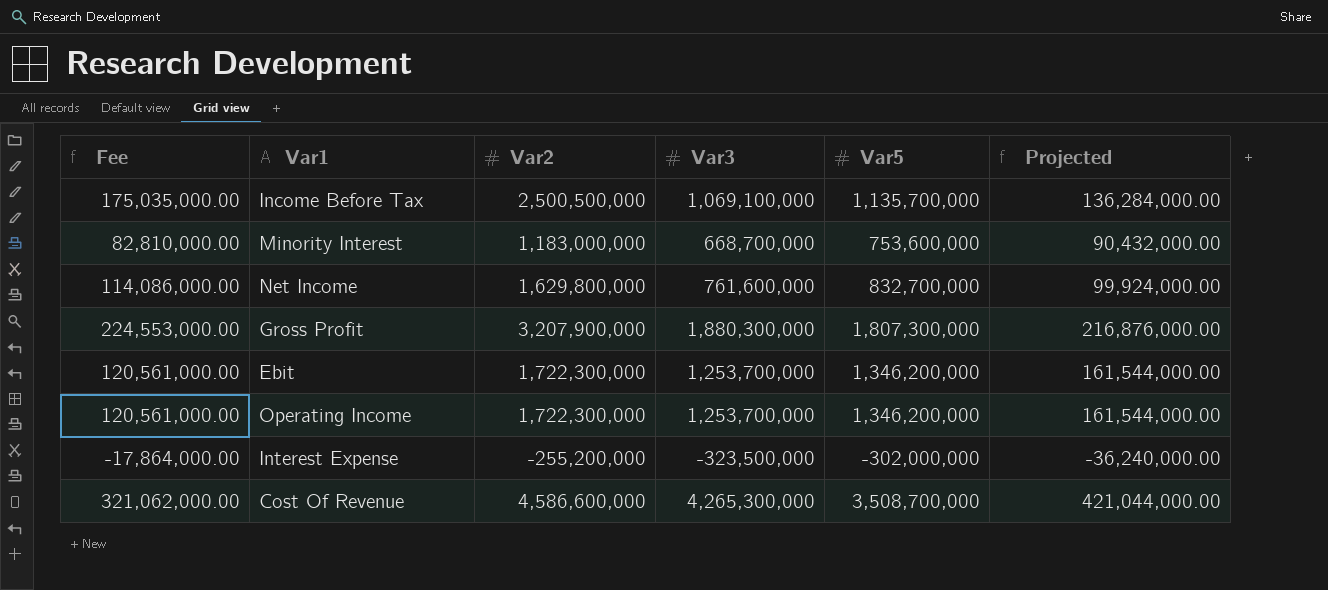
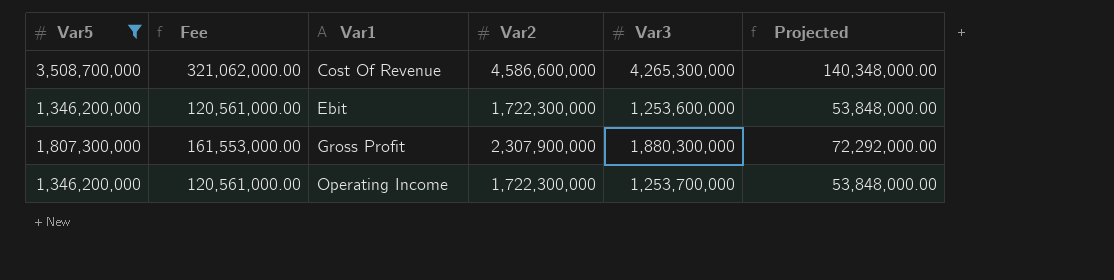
filter: none -> Var5 >= 1,346,200,000
row order: none -> Var1 ascending
column Var5 | position: 5 -> 1
column Projected | formula: [Var5] * 0.12 -> [Var5] * 0.04
Ebit | Var3: 1,253,700,000 -> 1,253,600,000
Gross Profit | Fee: 224,553,000.00 -> 161,553,000.00
Gross Profit | Var2: 3,207,900,000 -> 2,307,900,000

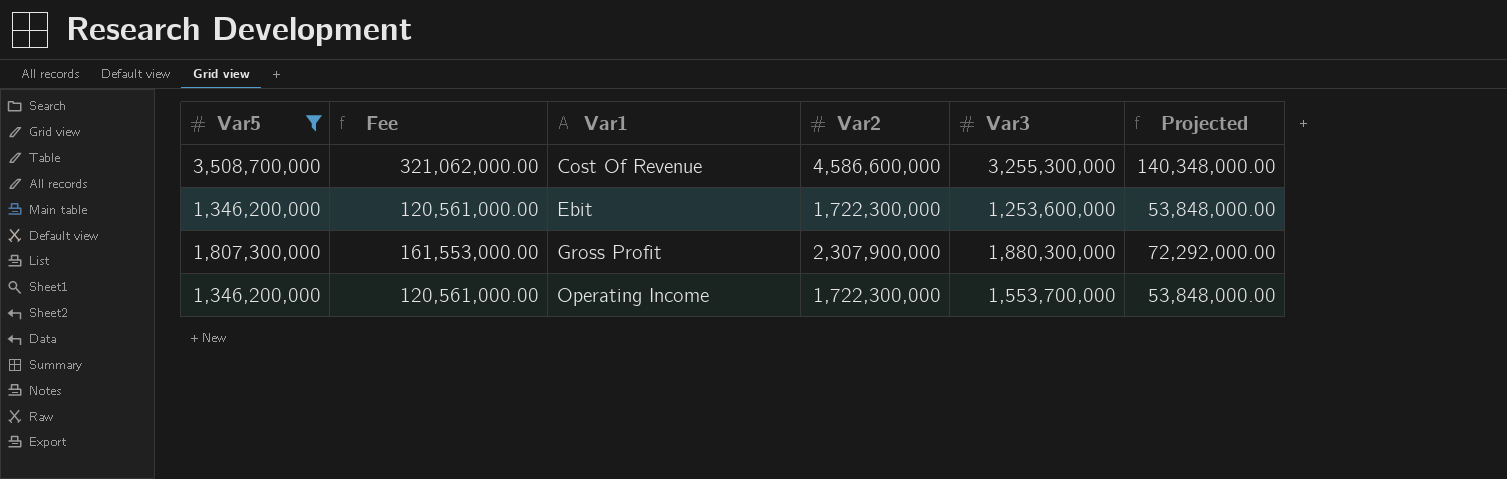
Cost Of Revenue | Var3: 4,265,300,000 -> 3,255,300,000
Operating Income | Var3: 1,253,700,000 -> 1,553,700,000

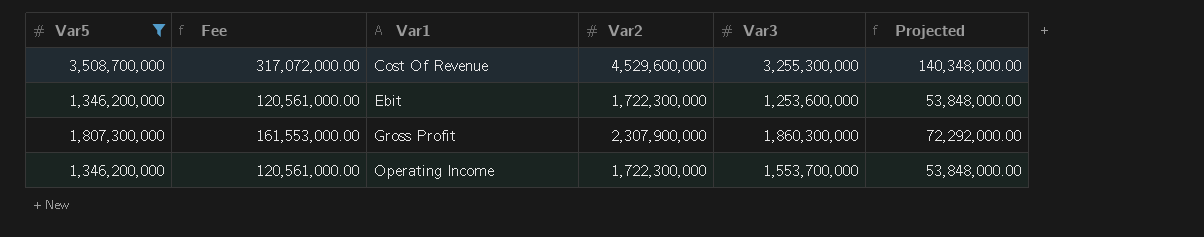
Cost Of Revenue | Fee: 321,062,000.00 -> 317,072,000.00
Cost Of Revenue | Var2: 4,586,600,000 -> 4,529,600,000
Gross Profit | Var3: 1,880,300,000 -> 1,860,300,000

